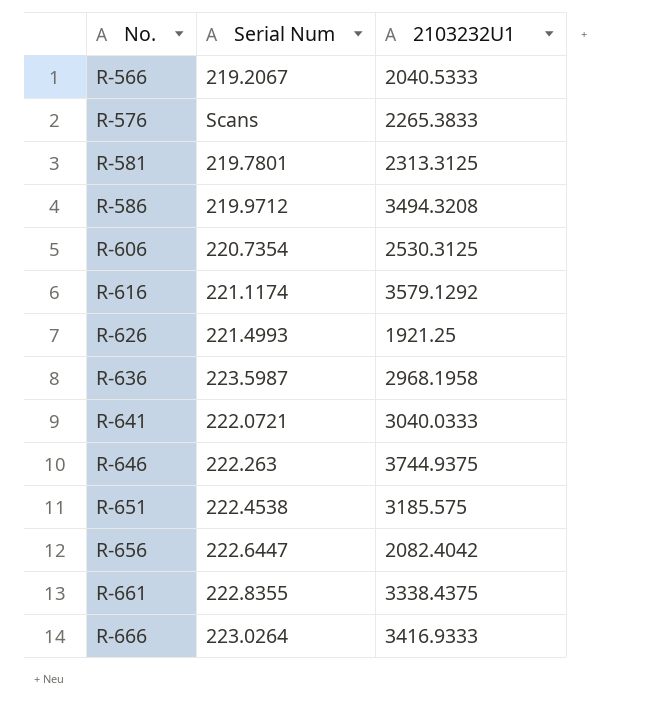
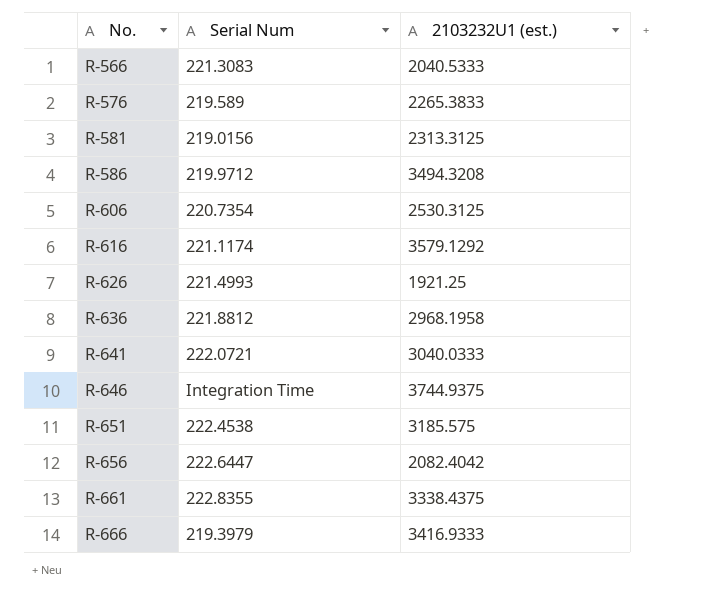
column name: 2103232U1 -> 2103232U1 (est.)
R-566 | Serial Num: 219.2067 -> 221.3083
R-576 | Serial Num: Scans -> 219.589
R-581 | Serial Num: 219.7801 -> 219.0156
R-636 | Serial Num: 223.5987 -> 221.8812
R-646 | Serial Num: 222.263 -> Integration Time
R-666 | Serial Num: 223.0264 -> 219.3979

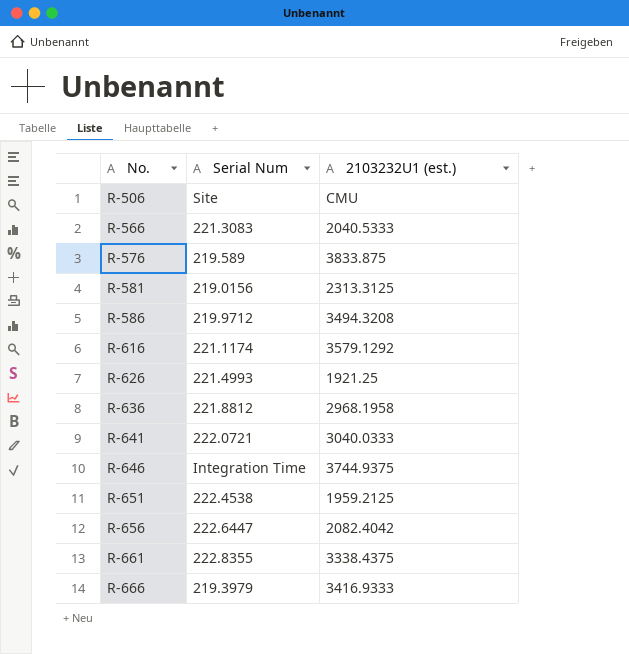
row R-606: 220.7354 | 2530.3125 -> none
row R-506: none -> Site | CMU
R-576 | 2103232U1 (est.): 2265.3833 -> 3833.875
R-651 | 2103232U1 (est.): 3185.575 -> 1959.2125

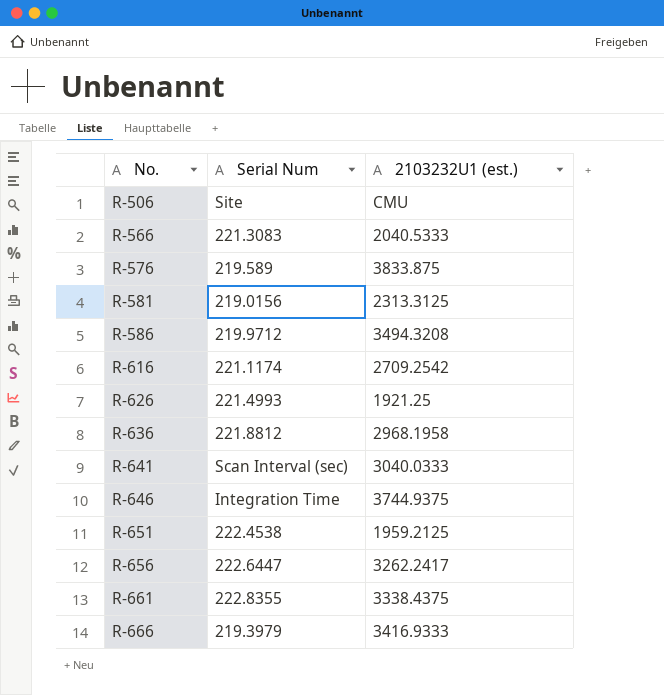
R-616 | 2103232U1 (est.): 3579.1292 -> 2709.2542
R-641 | Serial Num: 222.0721 -> Scan Interval (sec)
R-656 | 2103232U1 (est.): 2082.4042 -> 3262.2417

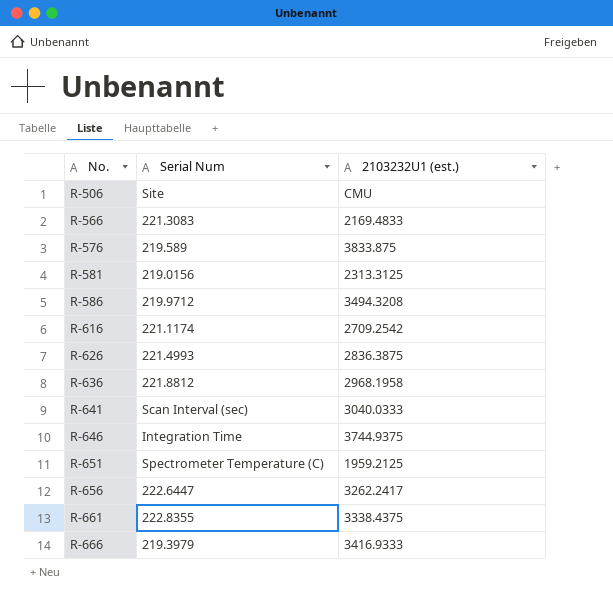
R-566 | 2103232U1 (est.): 2040.5333 -> 2169.4833
R-626 | 2103232U1 (est.): 1921.25 -> 2836.3875
R-651 | Serial Num: 222.4538 -> Spectrometer Temperature (C)

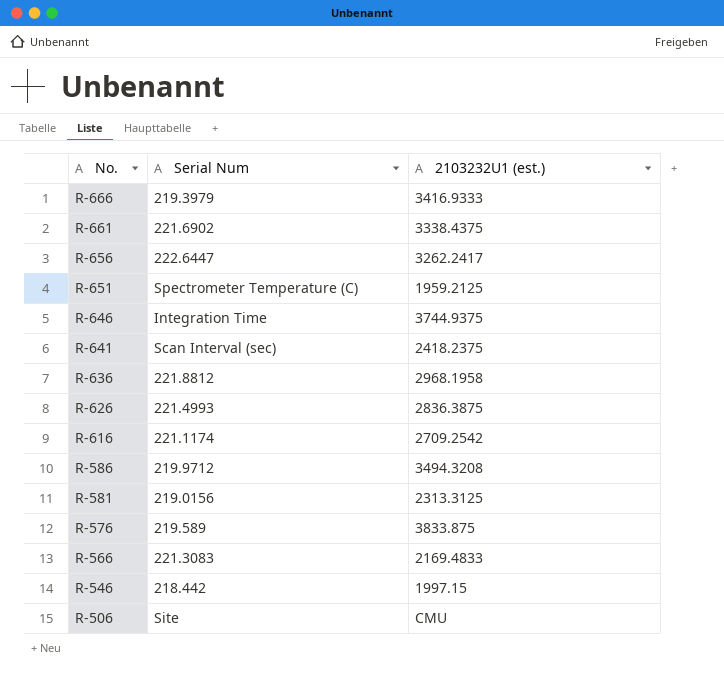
row order: No. ascending -> No. descending
R-661 | Serial Num: 222.8355 -> 221.6902
R-641 | 2103232U1 (est.): 3040.0333 -> 2418.2375
row R-546: none -> 218.442 | 1997.15

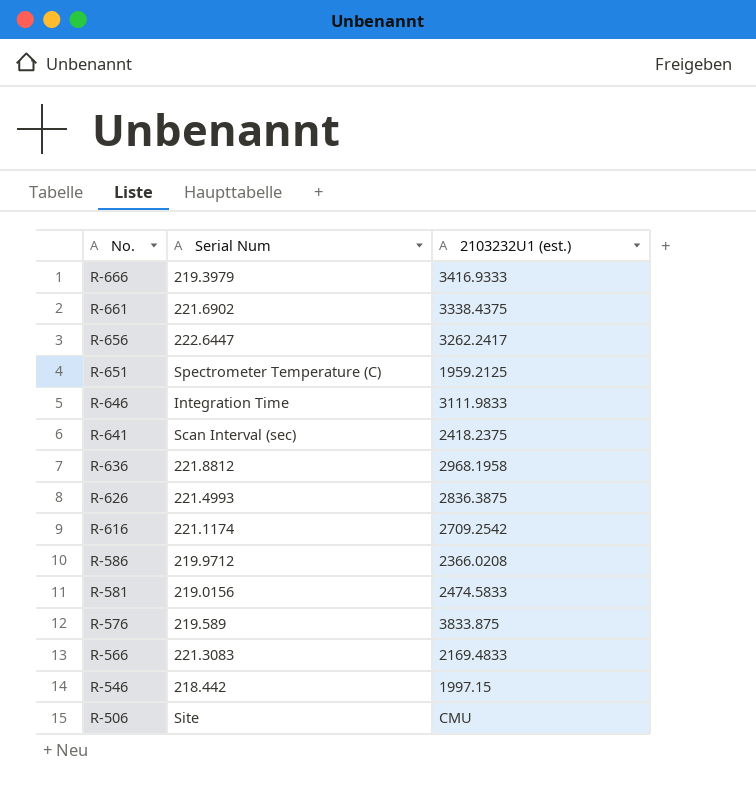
R-646 | 2103232U1 (est.): 3744.9375 -> 3111.9833
R-586 | 2103232U1 (est.): 3494.3208 -> 2366.0208
R-581 | 2103232U1 (est.): 2313.3125 -> 2474.5833

